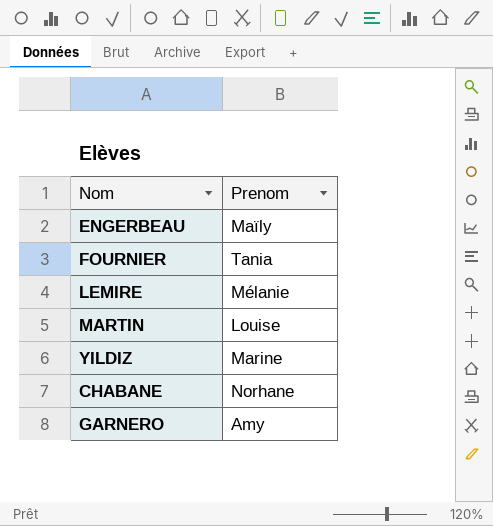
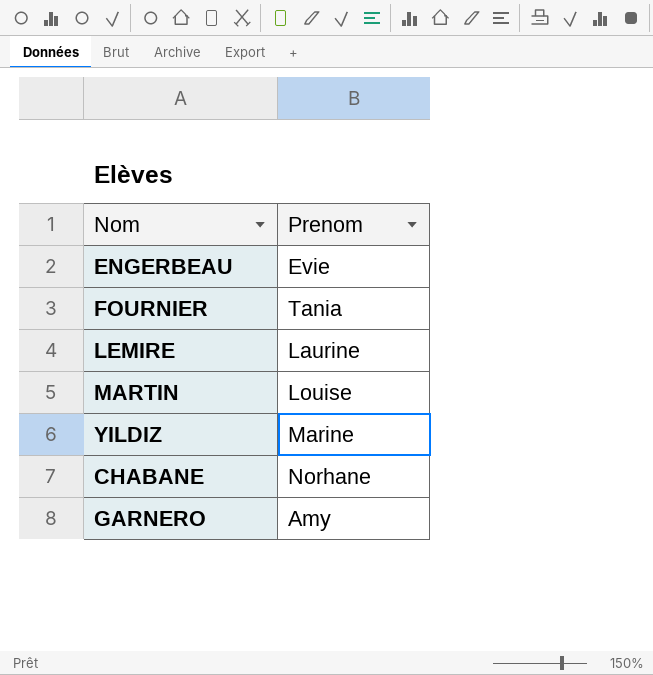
ENGERBEAU | Prenom: Maïly -> Evie
LEMIRE | Prenom: Mélanie -> Laurine

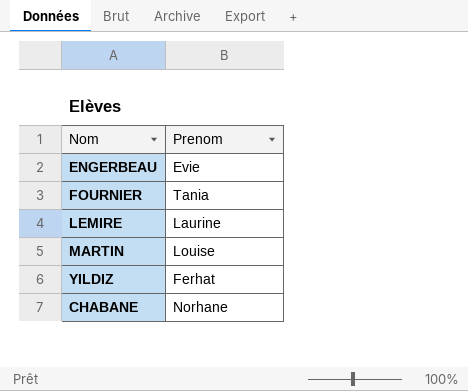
row GARNERO: Amy -> none
YILDIZ | Prenom: Marine -> Ferhat

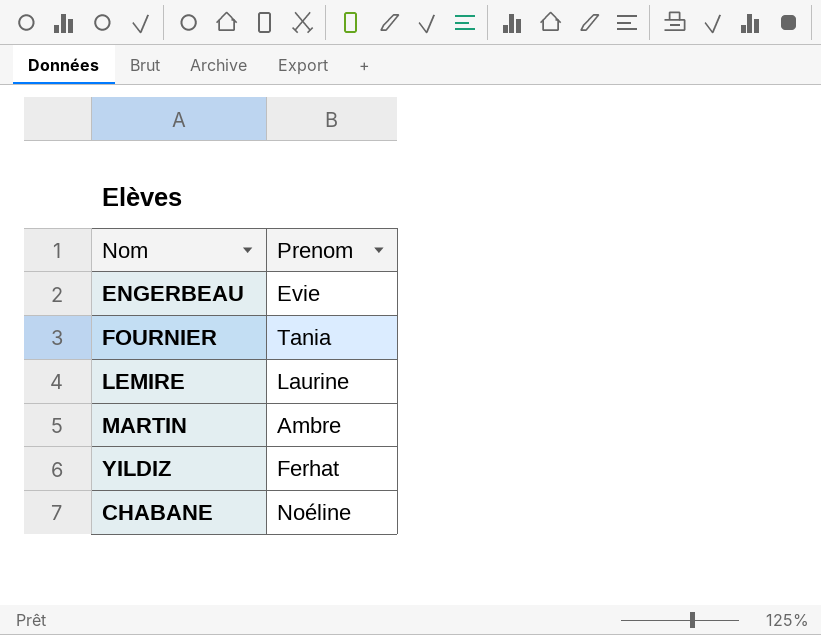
MARTIN | Prenom: Louise -> Ambre
CHABANE | Prenom: Norhane -> Noéline

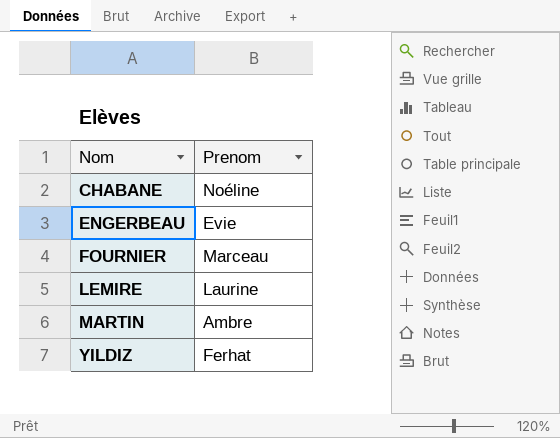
row order: none -> Nom ascending
FOURNIER | Prenom: Tania -> Marceau

